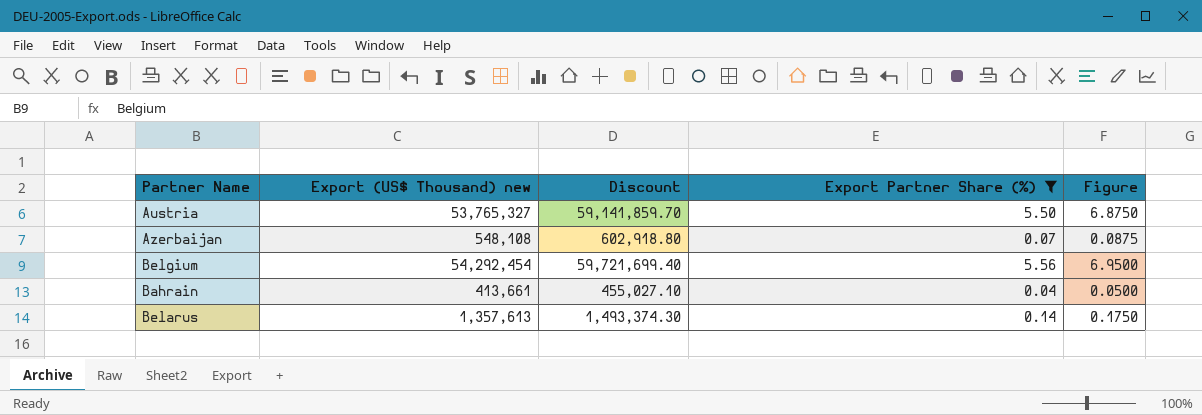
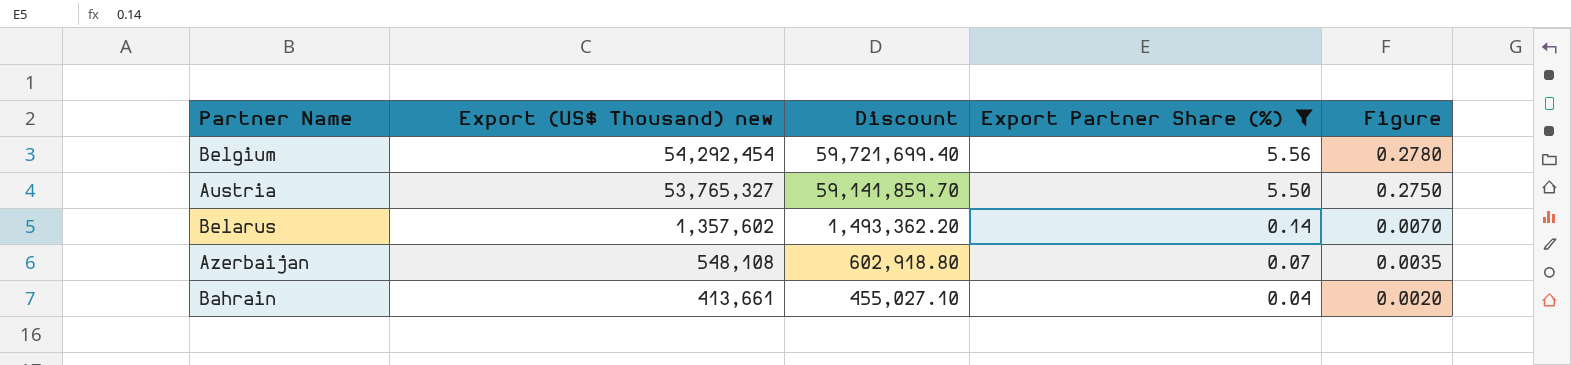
row order: none -> Export (US$ Thousand) new descending
column Figure | formula: [Export Partner Share (%)] * 1.25 -> [Export Partner Share (%)] * 0.05
Belarus | Export (US$ Thousand) new: 1,357,613 -> 1,357,602
Belarus | Discount: 1,493,374.30 -> 1,493,362.20

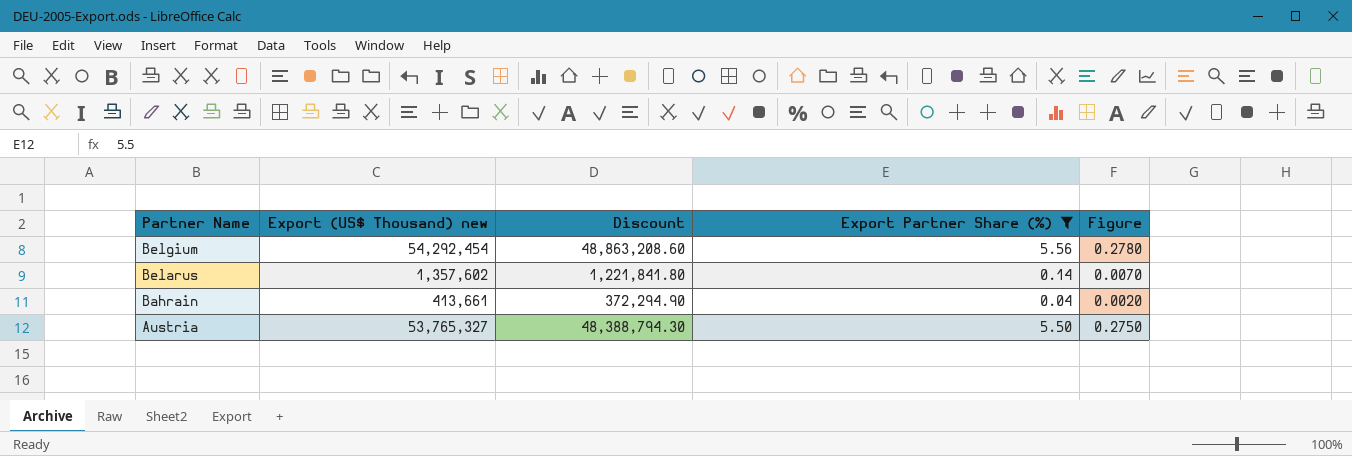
row order: Export (US$ Thousand) new descending -> Partner Name descending
column Discount | formula: [Export (US$ Thousand) new] * 1.1 -> [Export (US$ Thousand) new] * 0.9
row Azerbaijan: 548,108 | 602,918.80 | 0.07 | 0.0035 -> none

